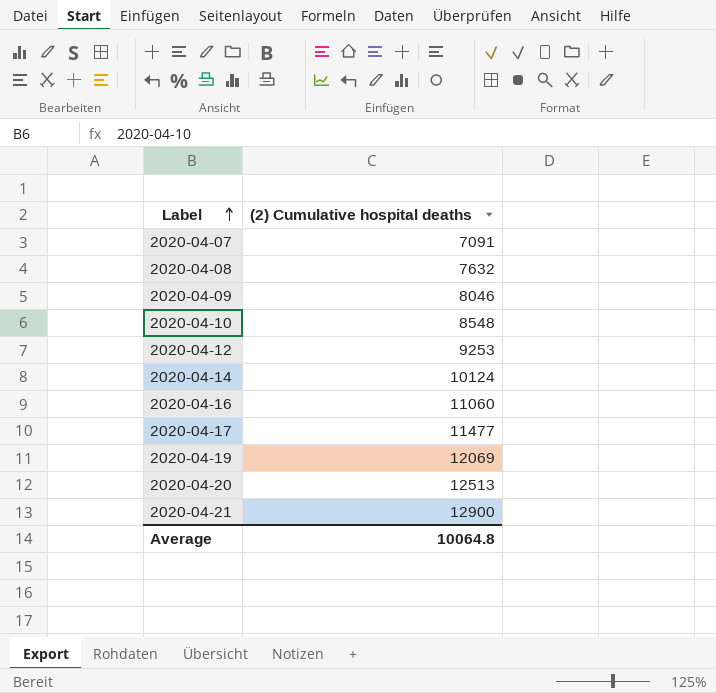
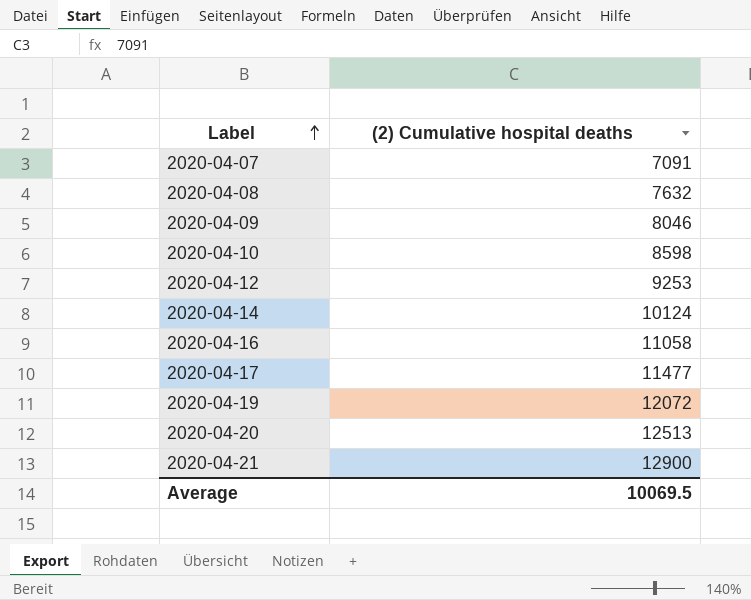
2020-04-10 | (2) Cumulative hospital deaths: 8548 -> 8598
2020-04-16 | (2) Cumulative hospital deaths: 11060 -> 11058
2020-04-19 | (2) Cumulative hospital deaths: 12069 -> 12072
Average | (2) Cumulative hospital deaths: 10064.8 -> 10069.5

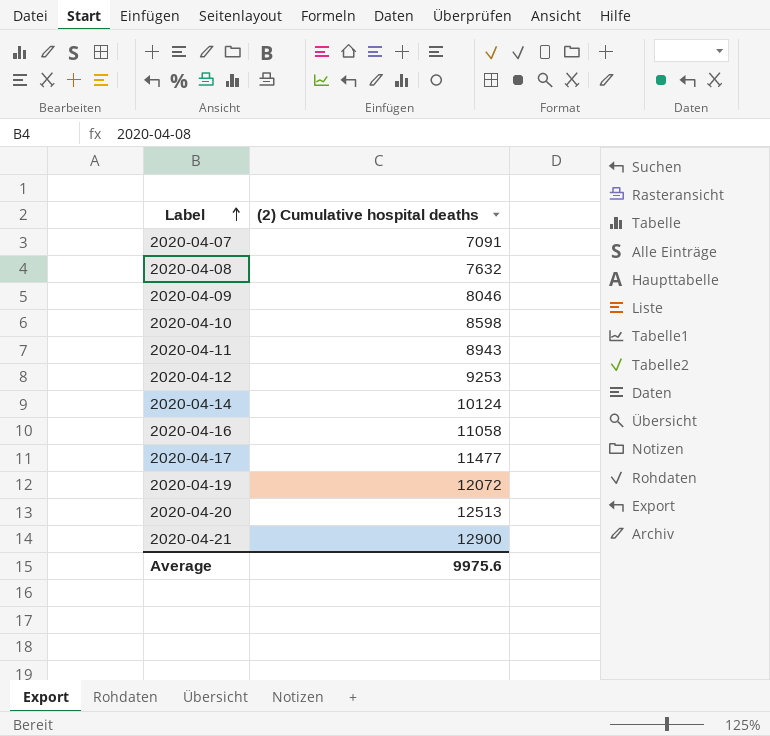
row 2020-04-11: none -> 8943
Average | (2) Cumulative hospital deaths: 10069.5 -> 9975.6

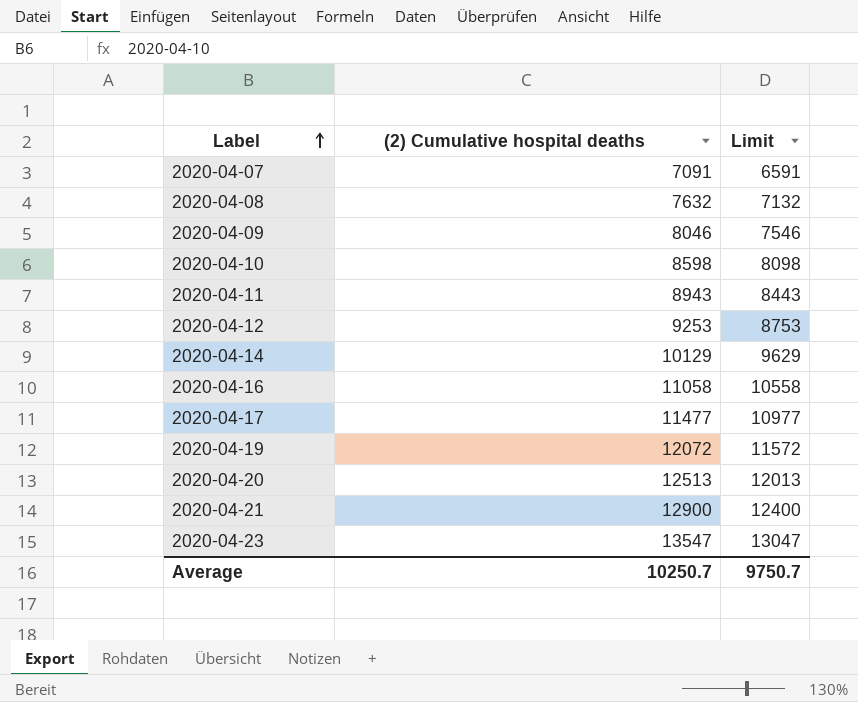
column Limit | formula: none -> [(2) Cumulative hospital deaths] - 500
2020-04-14 | (2) Cumulative hospital deaths: 10124 -> 10129
row 2020-04-23: none -> 13547 | 13047
Average | (2) Cumulative hospital deaths: 9975.6 -> 10250.7

